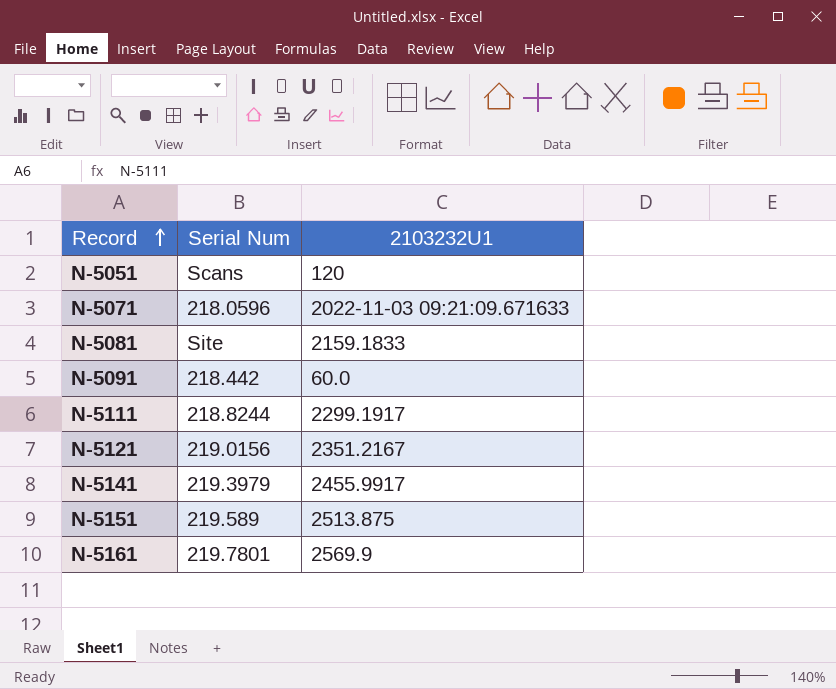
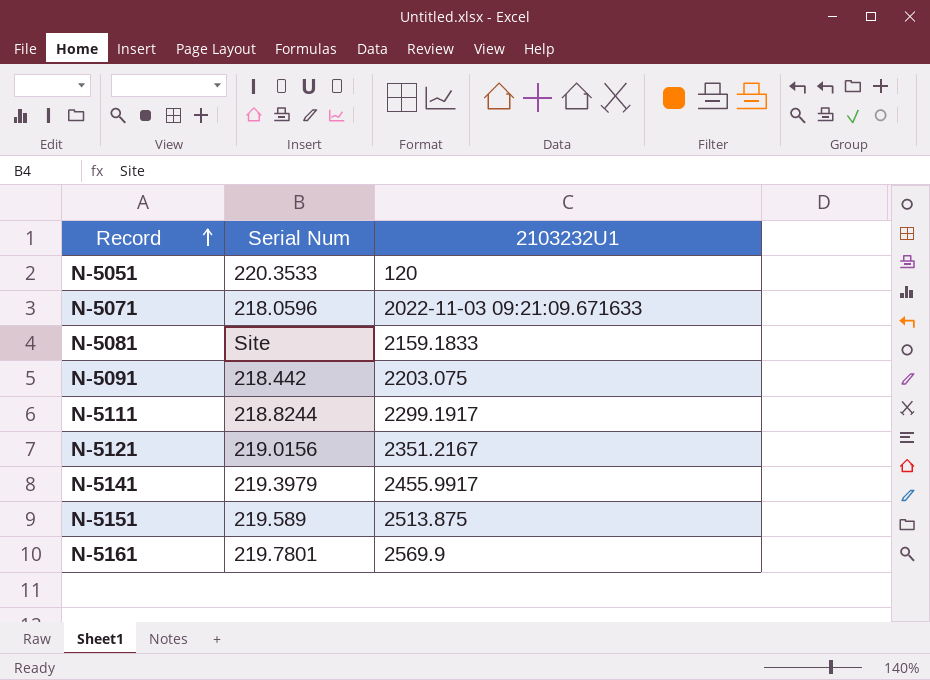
N-5051 | Serial Num: Scans -> 220.3533
N-5091 | 2103232U1: 60.0 -> 2203.075

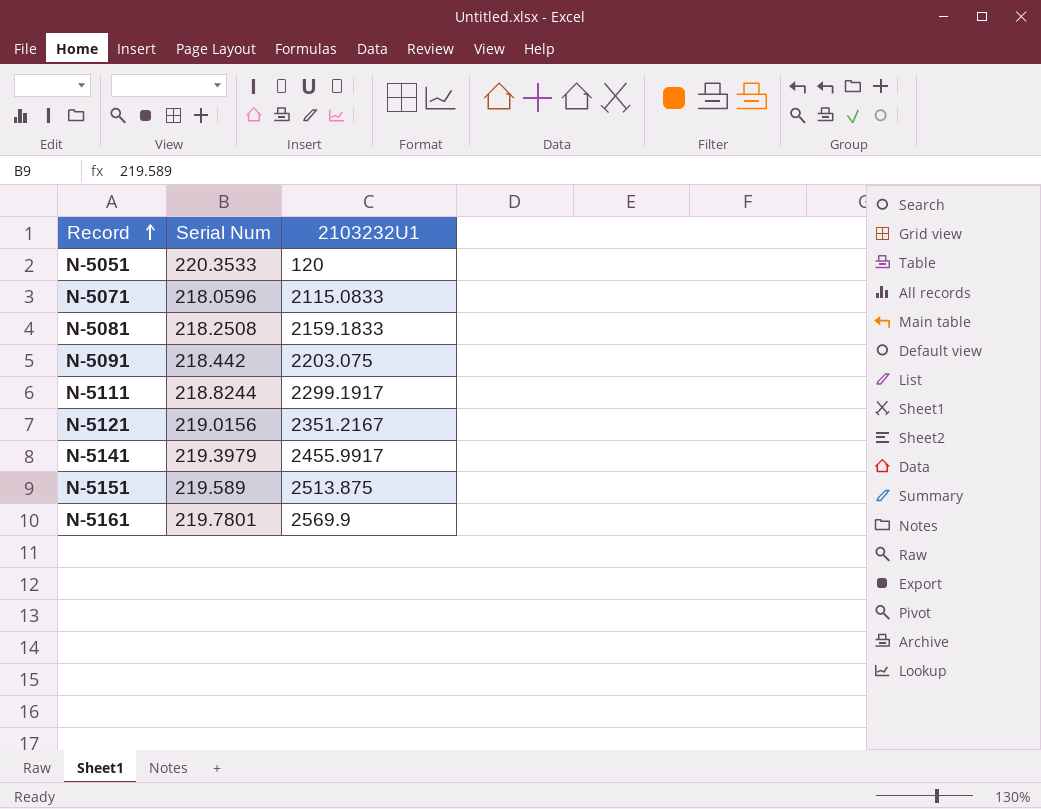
N-5071 | 2103232U1: 2022-11-03 09:21:09.671633 -> 2115.0833
N-5081 | Serial Num: Site -> 218.2508

